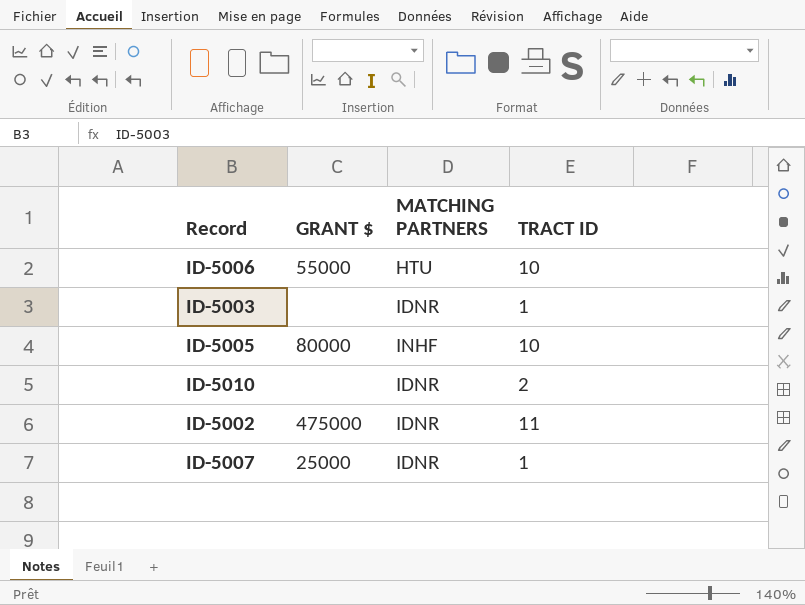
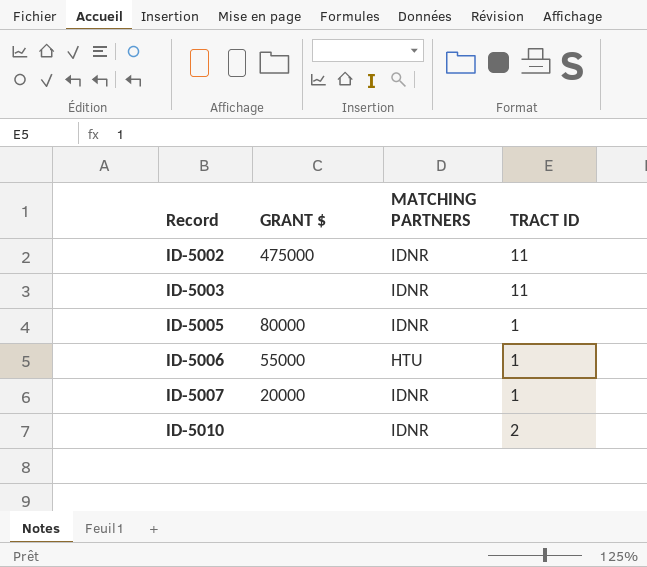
row order: none -> Record ascending
ID-5003 | TRACT ID: 1 -> 11
ID-5005 | MATCHING PARTNERS: INHF -> IDNR
ID-5005 | TRACT ID: 10 -> 1
ID-5006 | TRACT ID: 10 -> 1
ID-5007 | GRANT $: 25000 -> 20000

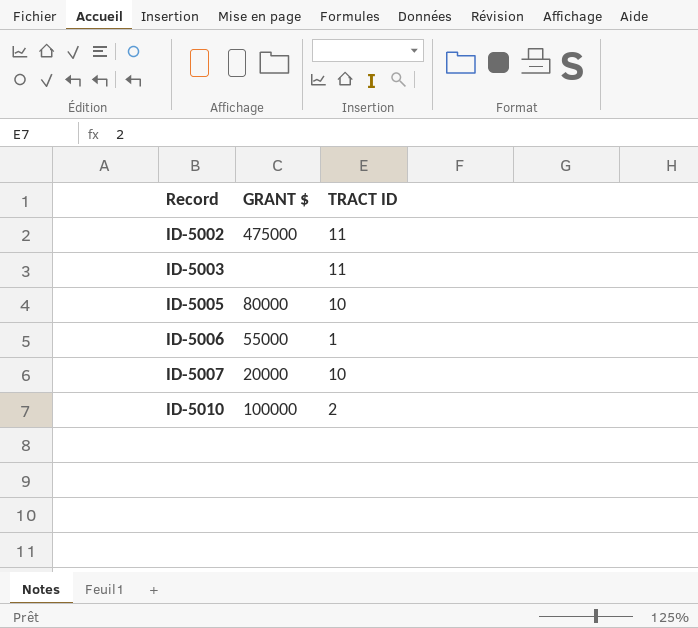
column MATCHING PARTNERS | position: 3 -> none
ID-5005 | TRACT ID: 1 -> 10
ID-5007 | TRACT ID: 1 -> 10
ID-5010 | GRANT $: none -> 100000

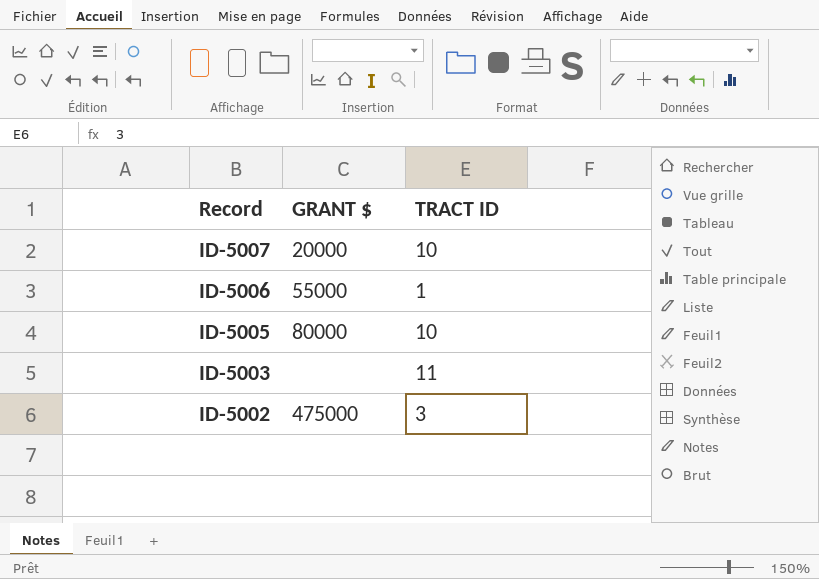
row order: Record ascending -> Record descending
row ID-5010: 100000 | 2 -> none
ID-5002 | TRACT ID: 11 -> 3

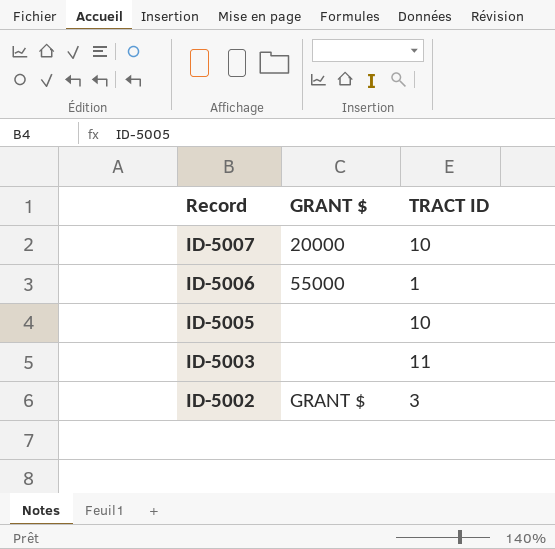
ID-5005 | GRANT $: 80000 -> none
ID-5002 | GRANT $: 475000 -> GRANT $

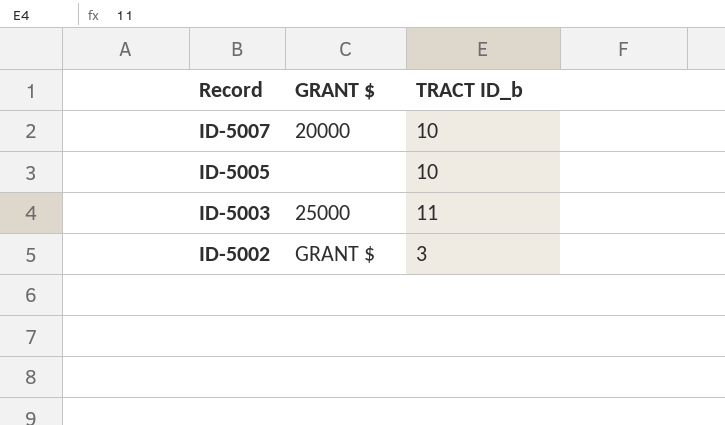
column name: TRACT ID -> TRACT ID_b
row ID-5006: 55000 | 1 -> none
ID-5003 | GRANT $: none -> 25000

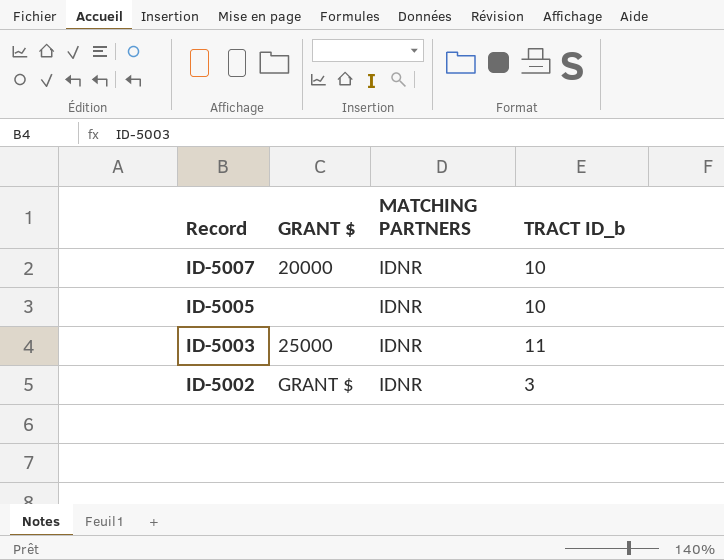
column MATCHING PARTNERS | position: none -> 3

